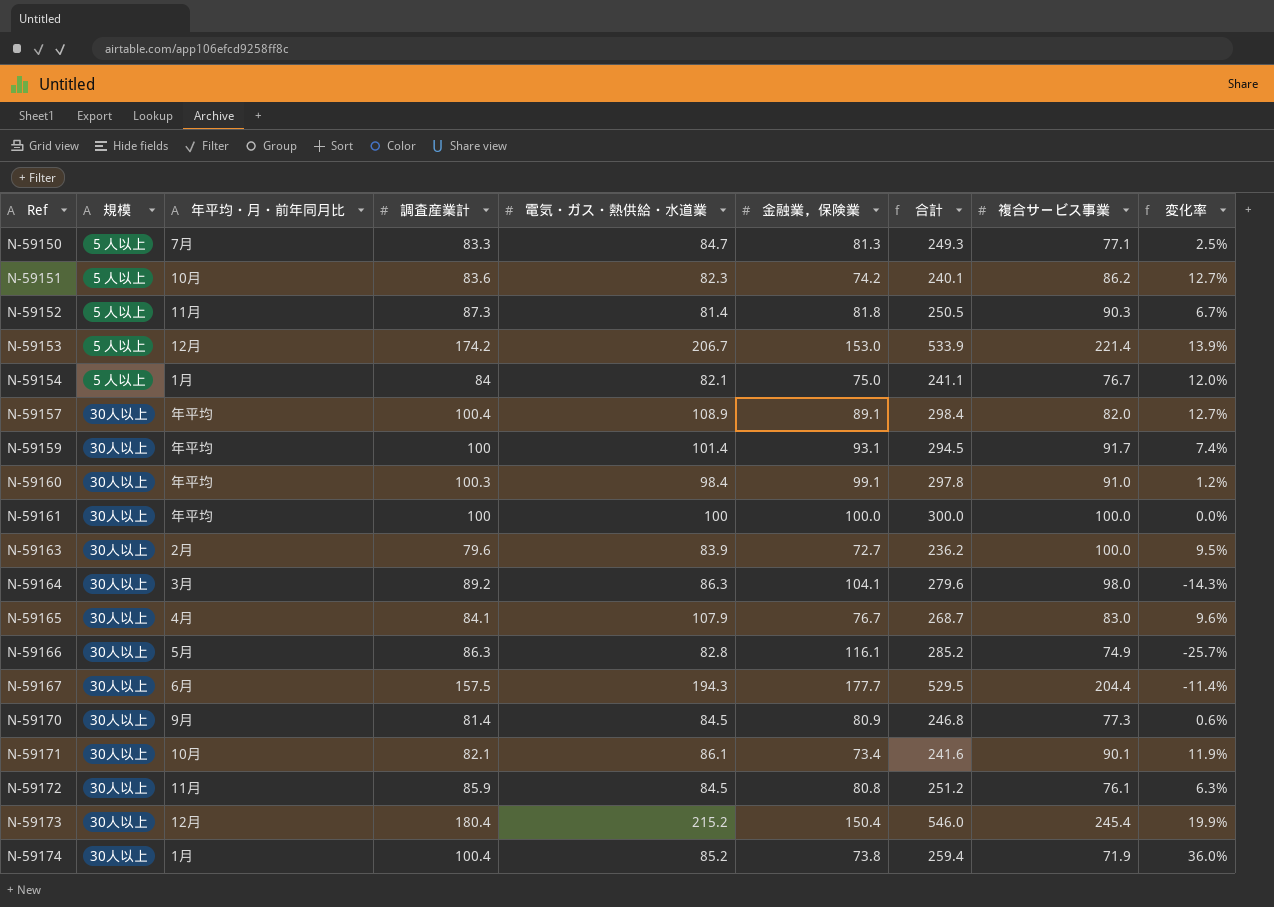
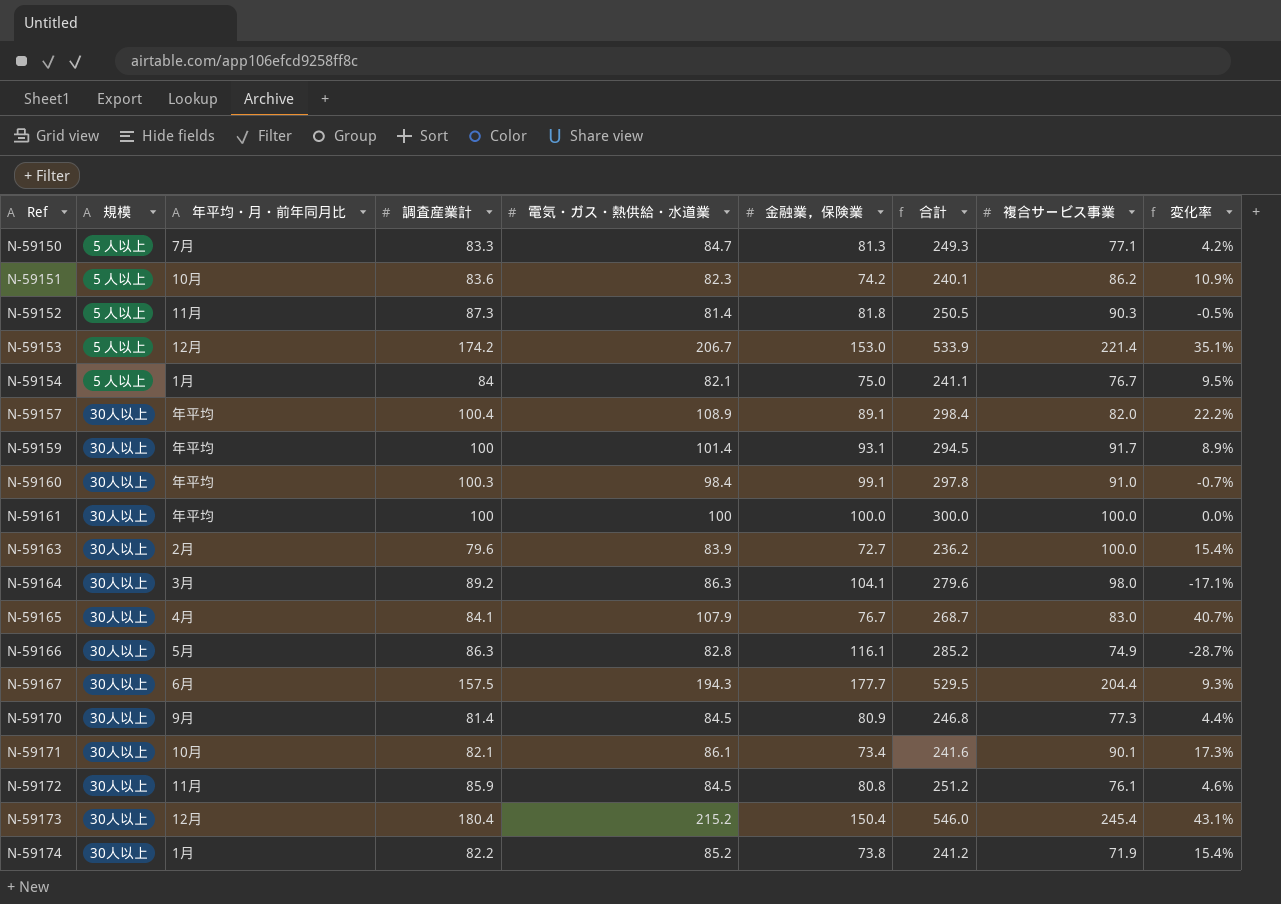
column 変化率 | formula: ([調査産業計] - [金融業，保険業]) / [金融業，保険業] -> ([電気・ガス・熱供給・水道業] - [金融業，保険業]) / [金融業，保険業]
N-59174 | 調査産業計: 100.4 -> 82.2
N-59174 | 合計: 259.4 -> 241.2

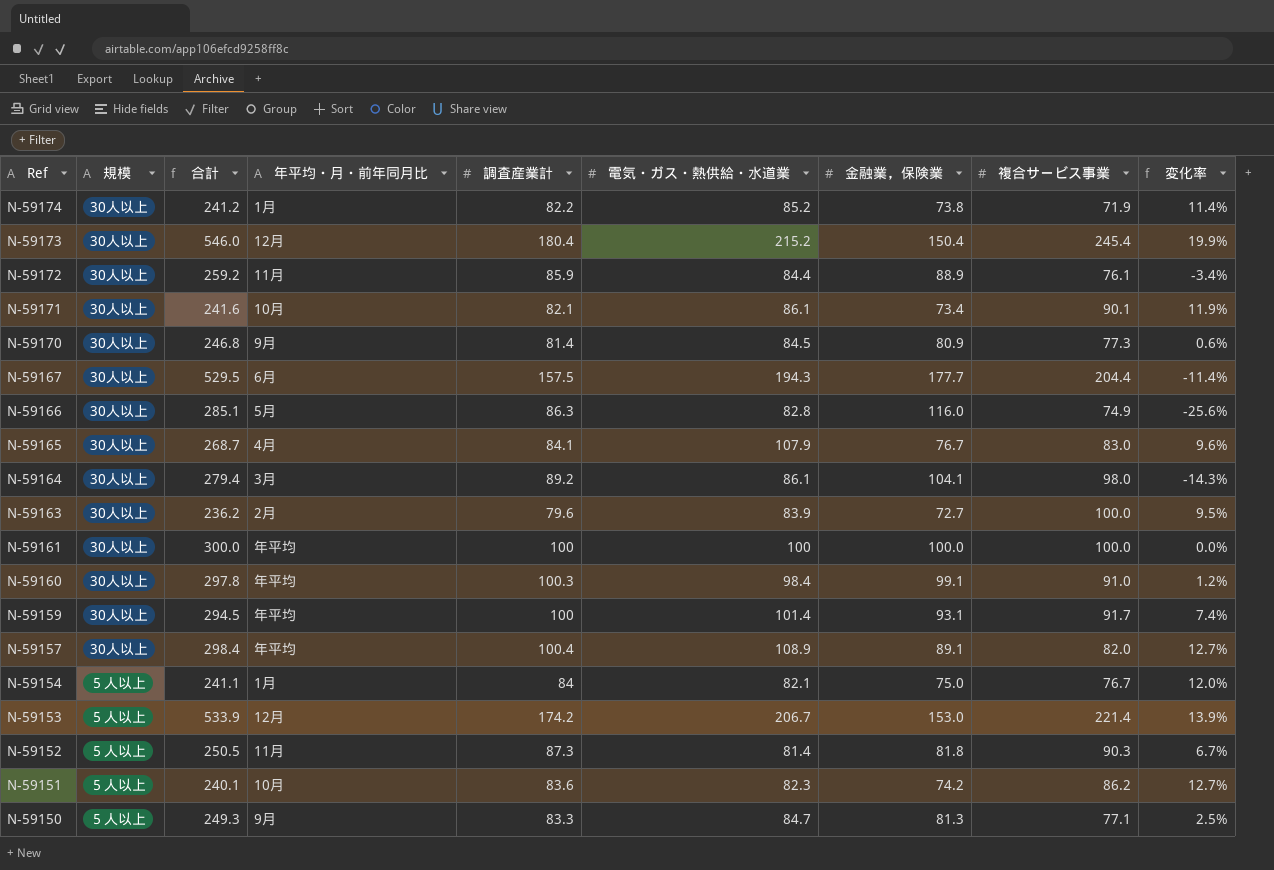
row order: Ref ascending -> Ref descending
column 合計 | position: 7 -> 3
column 変化率 | formula: ([電気・ガス・熱供給・水道業] - [金融業，保険業]) / [金融業，保険業] -> ([調査産業計] - [金融業，保険業]) / [金融業，保険業]
N-59172 | 合計: 251.2 -> 259.2
N-59172 | 電気・ガス・熱供給・水道業: 84.5 -> 84.4
N-59172 | 金融業，保険業: 80.8 -> 88.9
N-59166 | 合計: 285.2 -> 285.1
N-59166 | 金融業，保険業: 116.1 -> 116.0
N-59164 | 合計: 279.6 -> 279.4
N-59164 | 電気・ガス・熱供給・水道業: 86.3 -> 86.1
N-59150 | 年平均・月・前年同月比: 7月 -> 9月

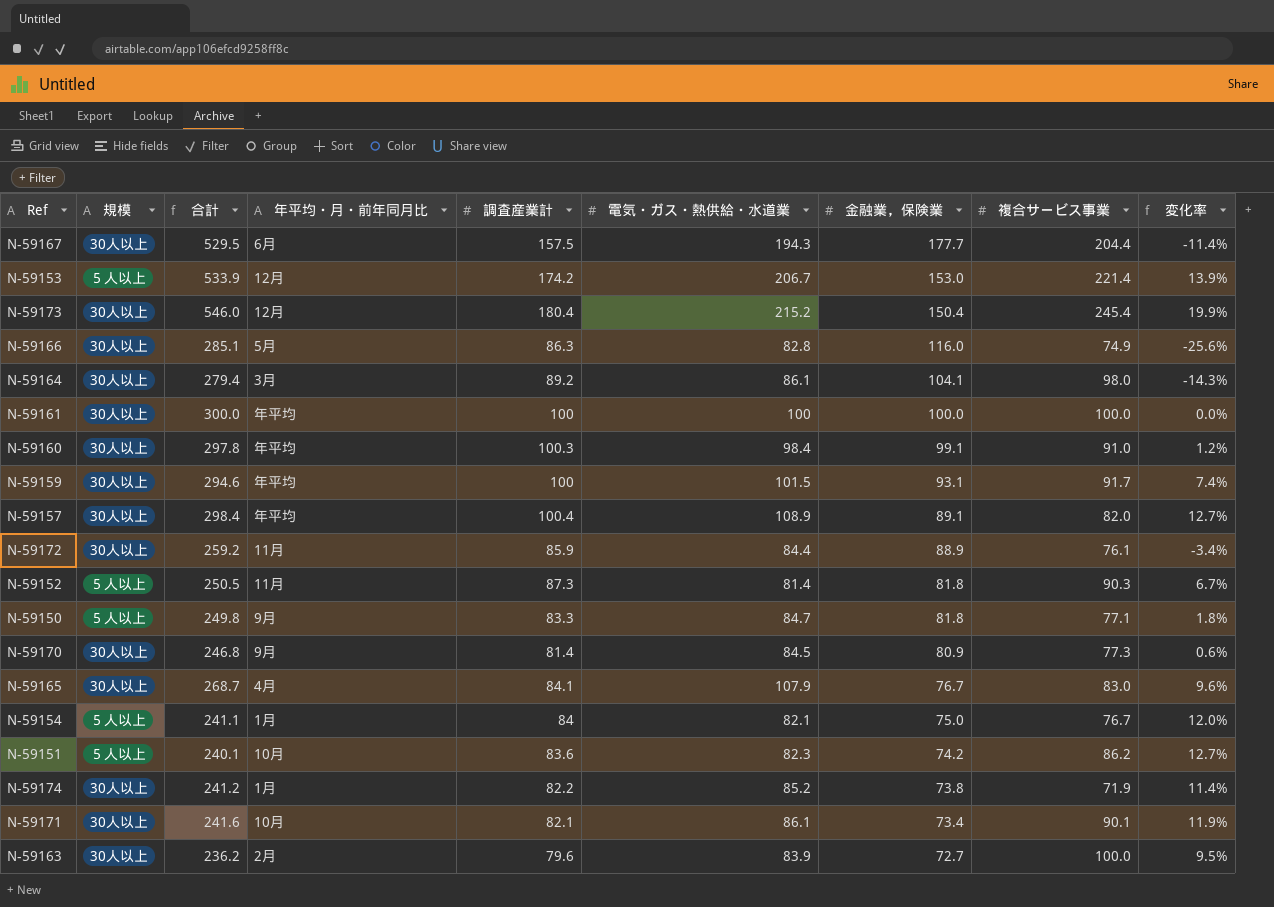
row order: Ref descending -> 金融業，保険業 descending
N-59159 | 合計: 294.5 -> 294.6
N-59159 | 電気・ガス・熱供給・水道業: 101.4 -> 101.5
N-59150 | 合計: 249.3 -> 249.8
N-59150 | 金融業，保険業: 81.3 -> 81.8
N-59150 | 変化率: 2.5% -> 1.8%

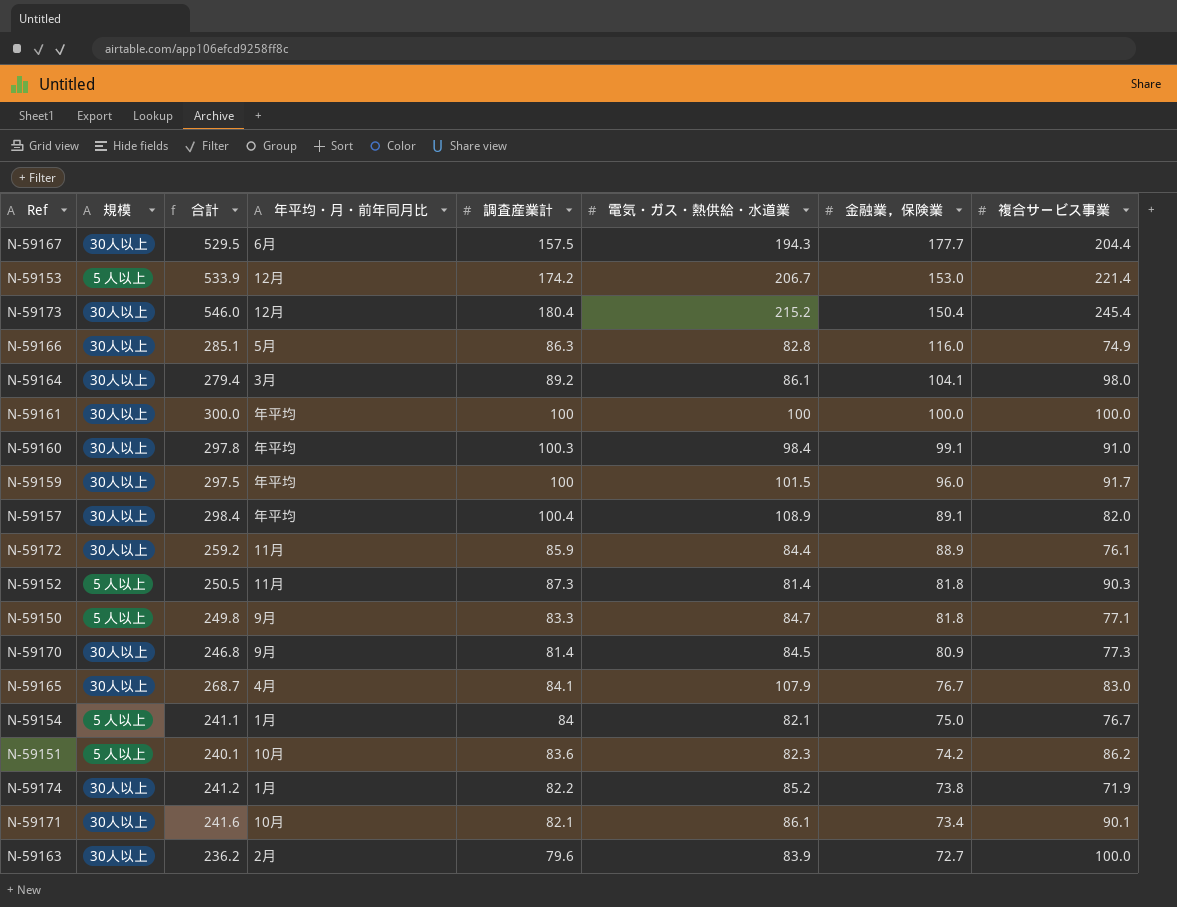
column 変化率 | formula: ([調査産業計] - [金融業，保険業]) / [金融業，保険業] -> none
N-59159 | 合計: 294.6 -> 297.5
N-59159 | 金融業，保険業: 93.1 -> 96.0

